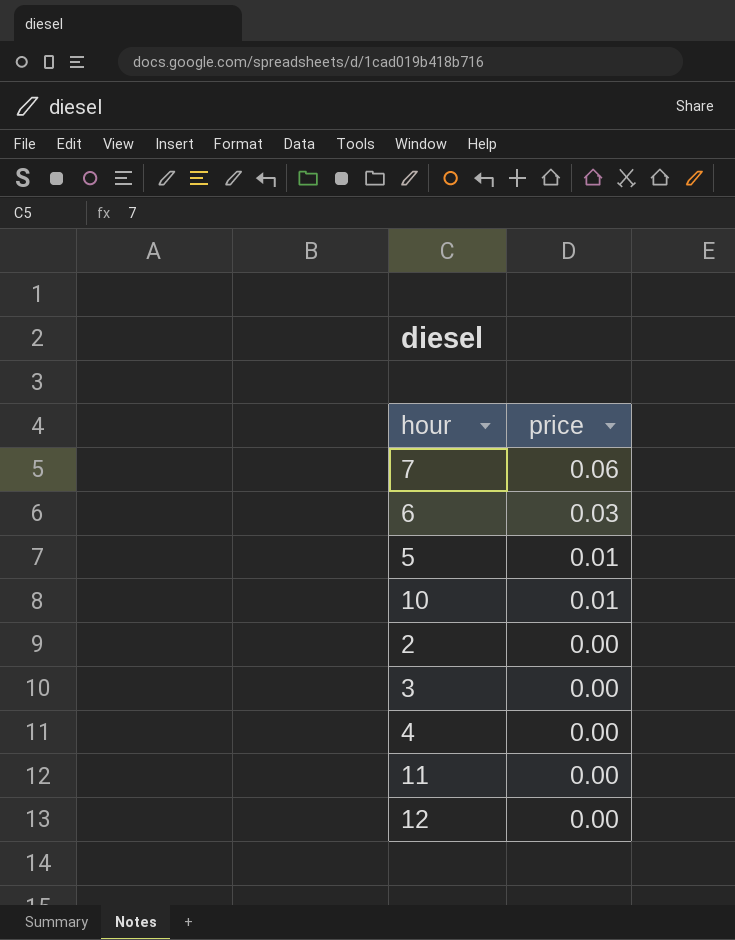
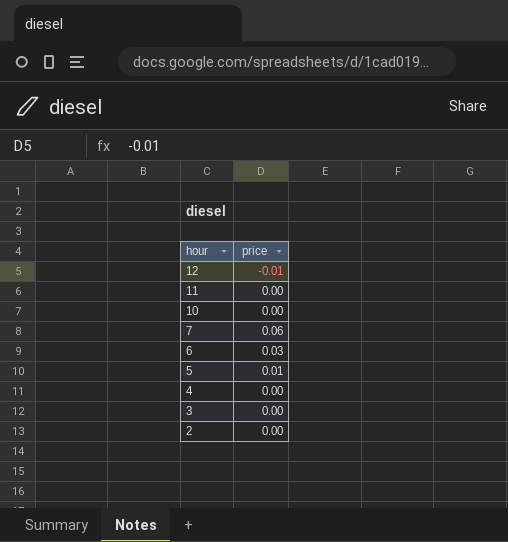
row order: price descending -> hour descending
12 | price: 0.00 -> -0.01
10 | price: 0.01 -> 0.00

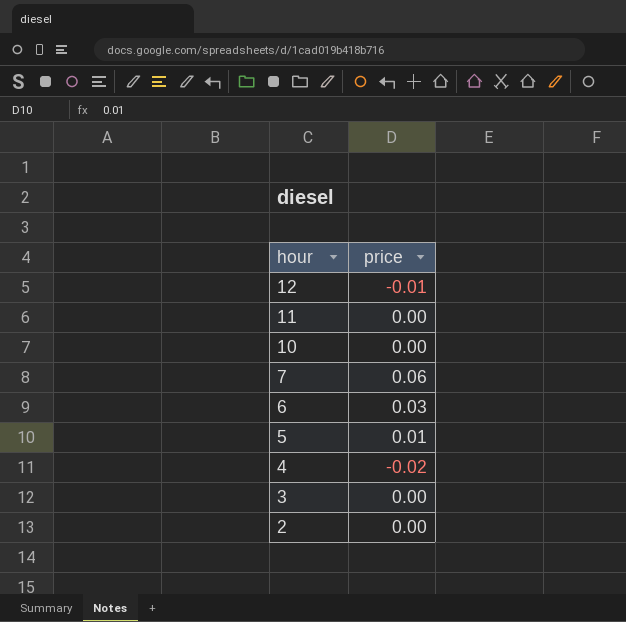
4 | price: 0.00 -> -0.02

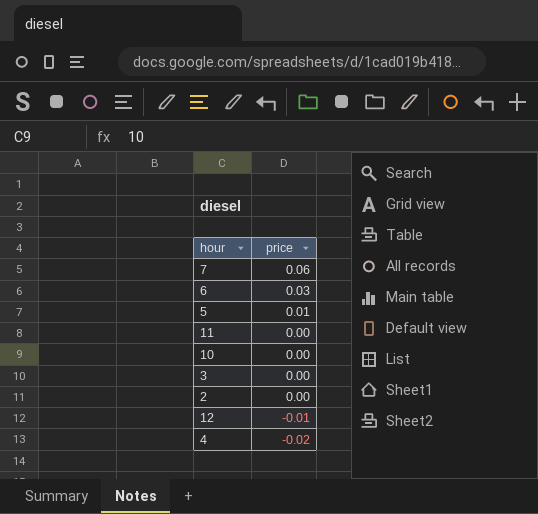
row order: hour descending -> price descending

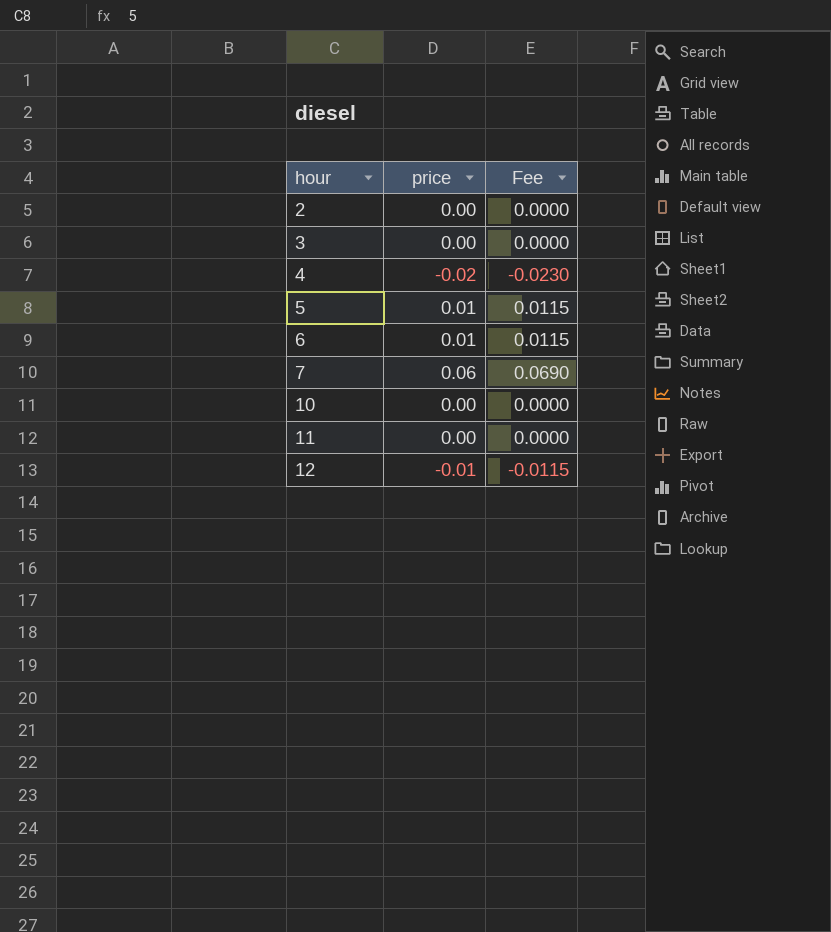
row order: price descending -> hour ascending
column Fee | formula: none -> [price] * 1.15
6 | price: 0.03 -> 0.01

